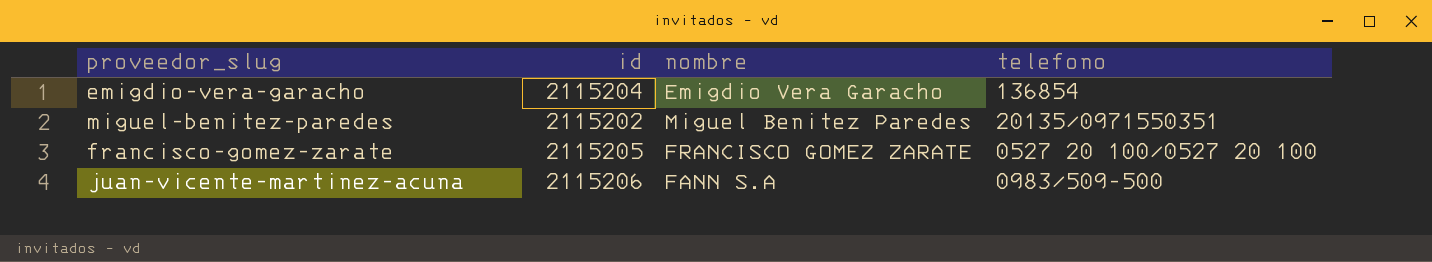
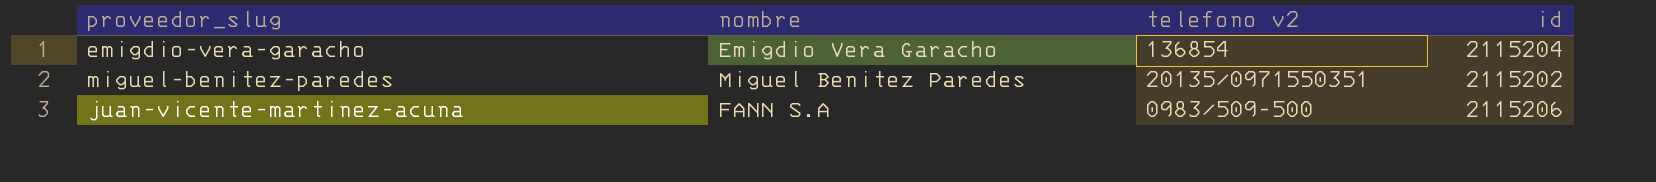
column name: telefono -> telefono v2
column id | position: 2 -> 4
row francisco-gomez-zarate: 2115205 | FRANCISCO GOMEZ ZARATE | 0527 20 100/0527 20 100 -> none

